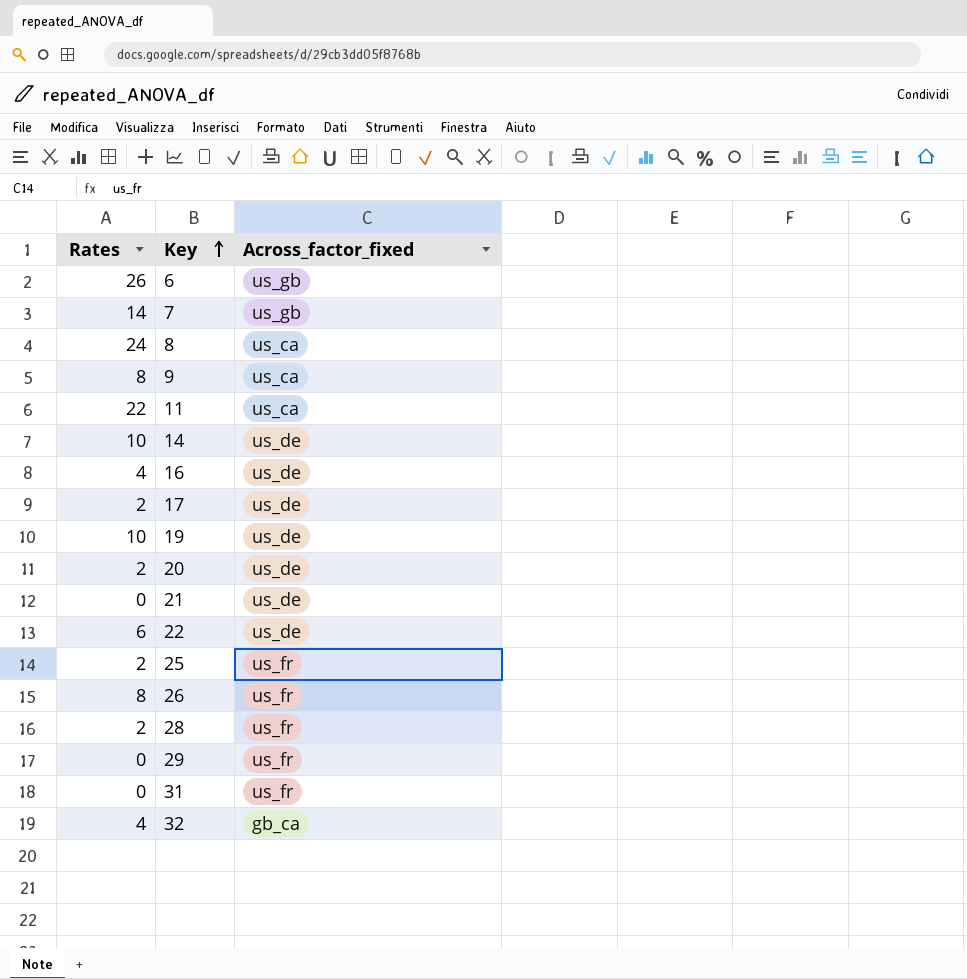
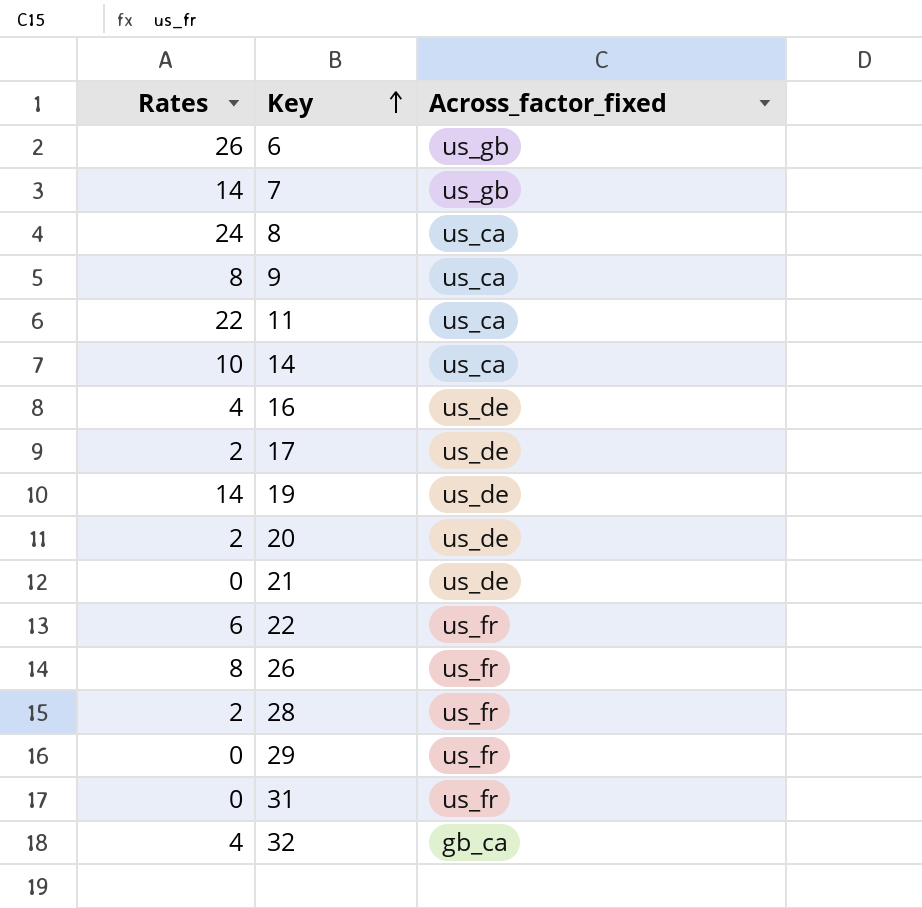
row 25: 2 | us_fr -> none
14 | Across_factor_fixed: us_de -> us_ca
19 | Rates: 10 -> 14
22 | Across_factor_fixed: us_de -> us_fr

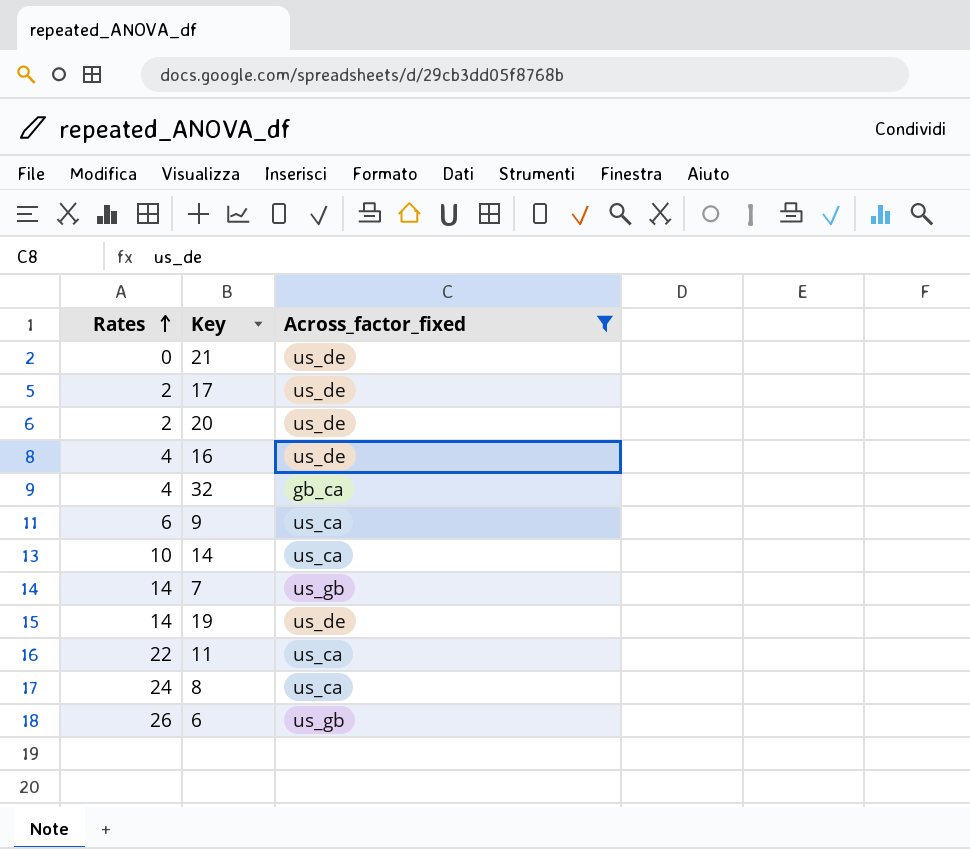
filter: none -> Across_factor_fixed != us_fr
row order: Key ascending -> Rates ascending
9 | Rates: 8 -> 6

